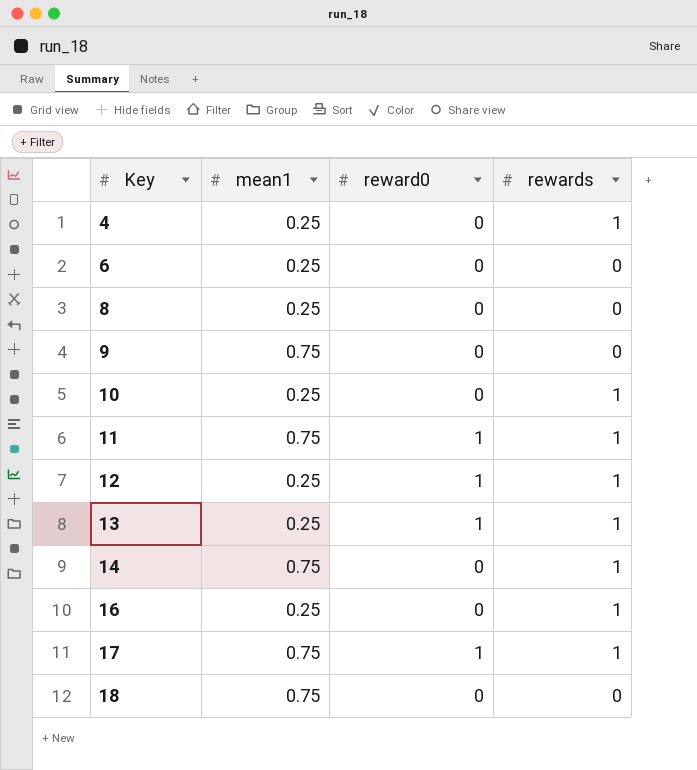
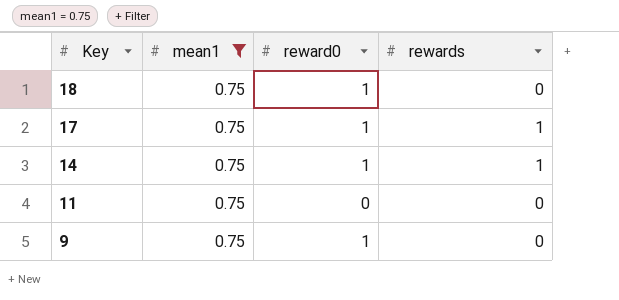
filter: none -> mean1 = 0.75
row order: Key ascending -> Key descending
18 | reward0: 0 -> 1
14 | reward0: 0 -> 1
11 | reward0: 1 -> 0
11 | rewards: 1 -> 0
9 | reward0: 0 -> 1

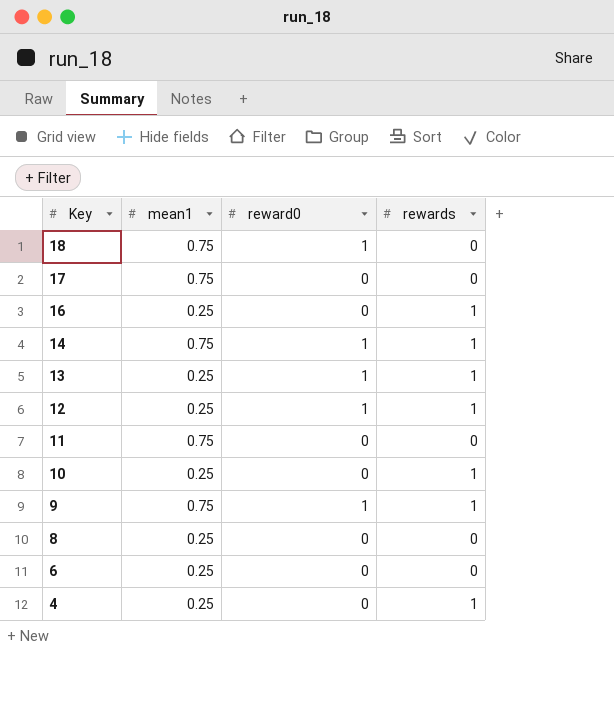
filter: mean1 = 0.75 -> none
17 | reward0: 1 -> 0
17 | rewards: 1 -> 0
9 | rewards: 0 -> 1

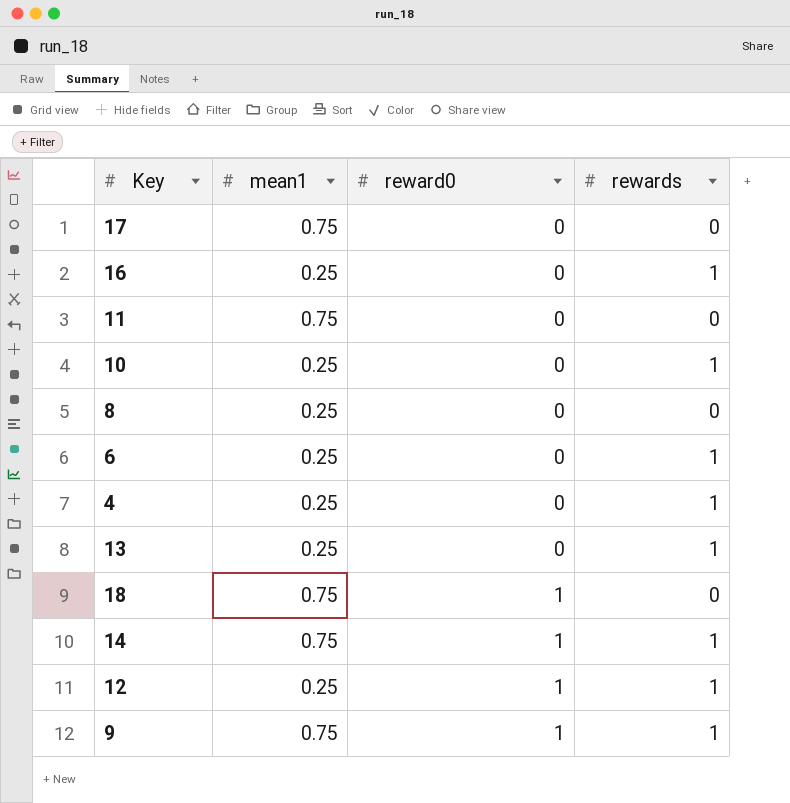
row order: Key descending -> reward0 ascending
6 | rewards: 0 -> 1
13 | reward0: 1 -> 0

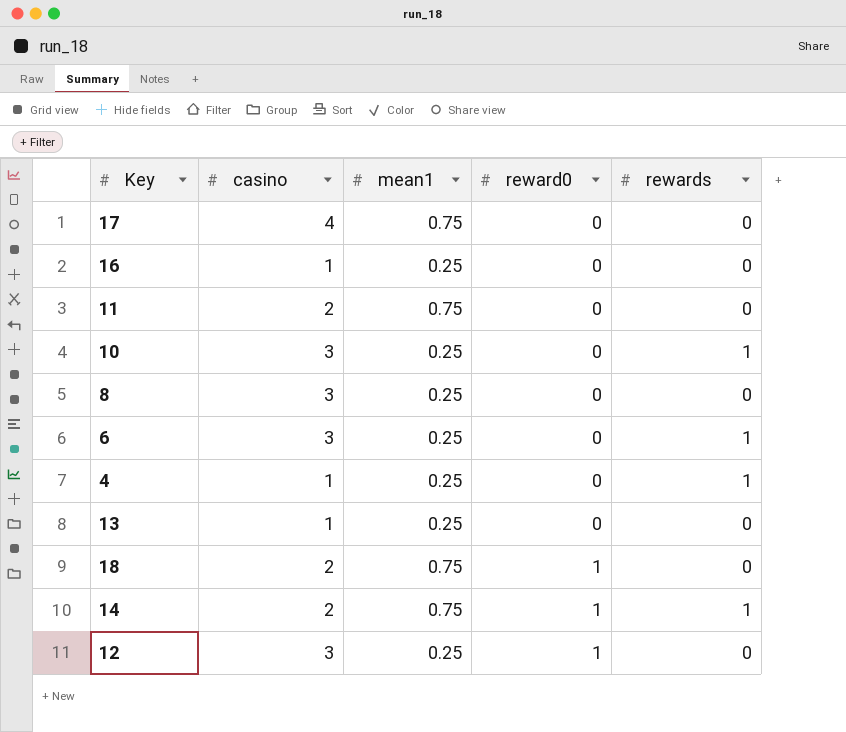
column casino | position: none -> 2
row 9: 0.75 | 1 | 1 -> none
16 | rewards: 1 -> 0
13 | rewards: 1 -> 0
12 | rewards: 1 -> 0

